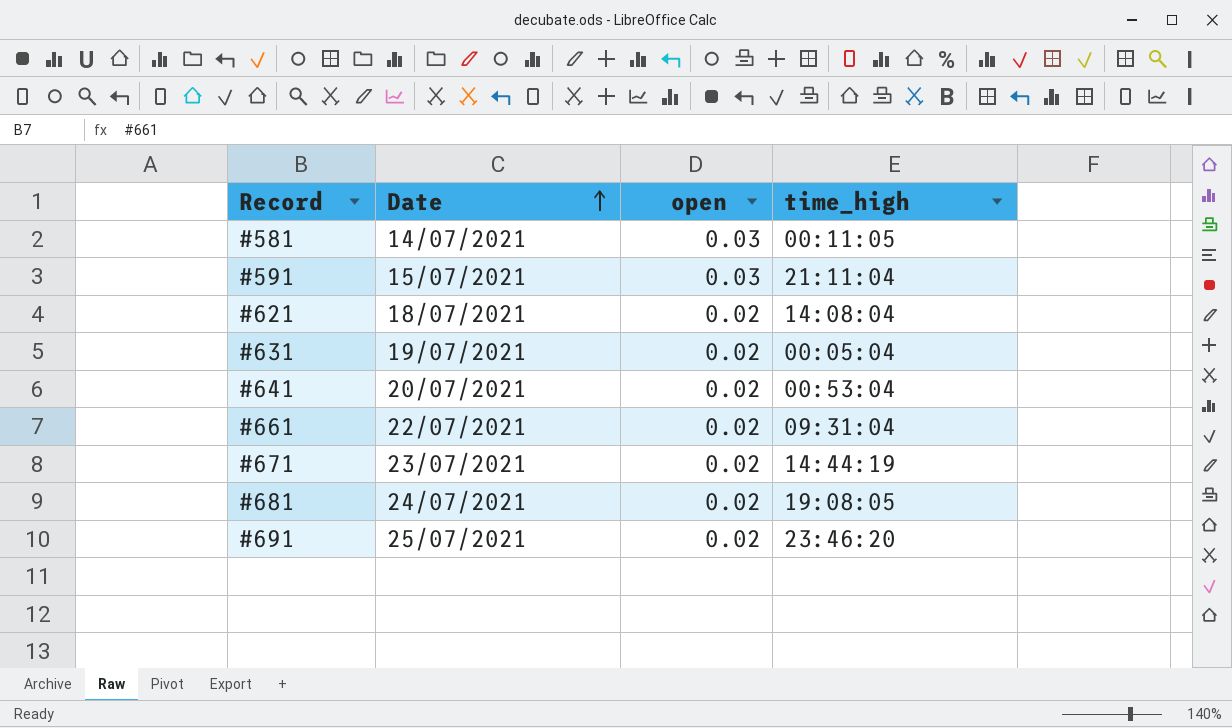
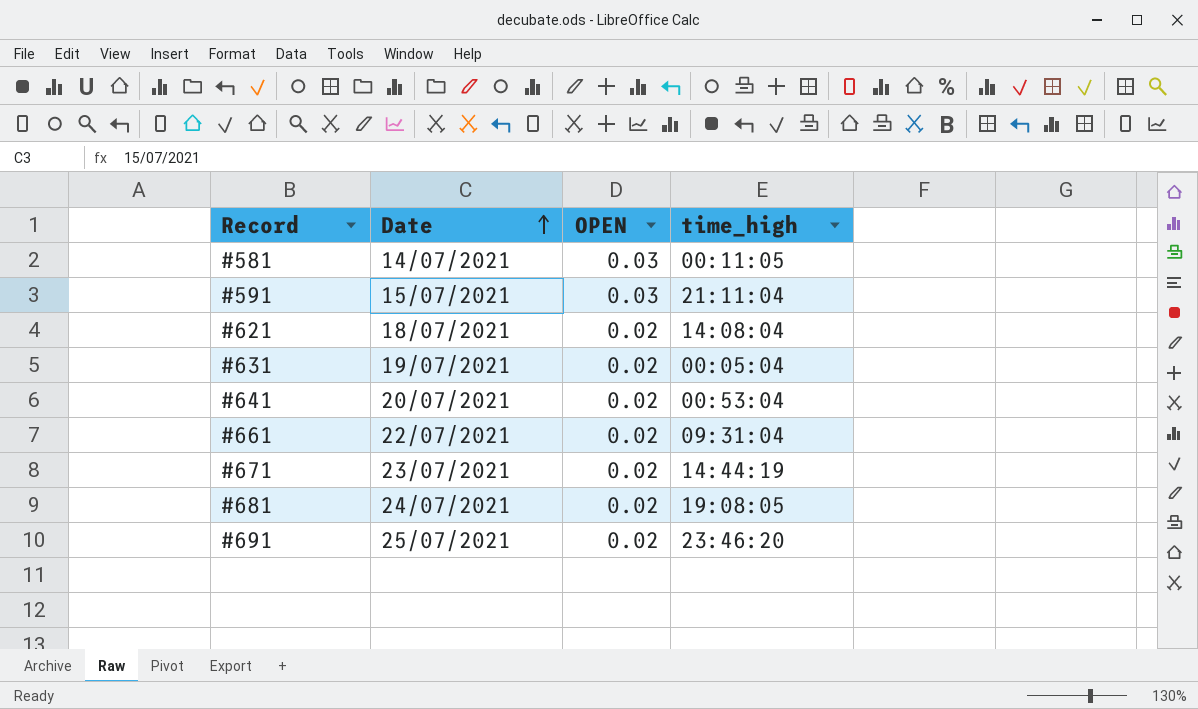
column name: open -> OPEN

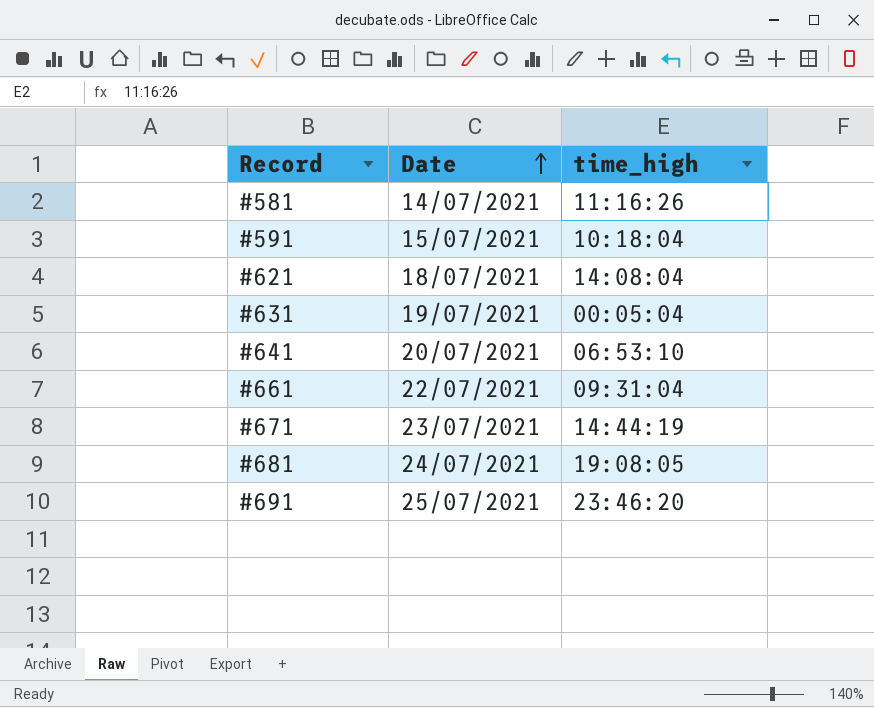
column OPEN | position: 3 -> none
#581 | time_high: 00:11:05 -> 11:16:26
#591 | time_high: 21:11:04 -> 10:18:04
#641 | time_high: 00:53:04 -> 06:53:10

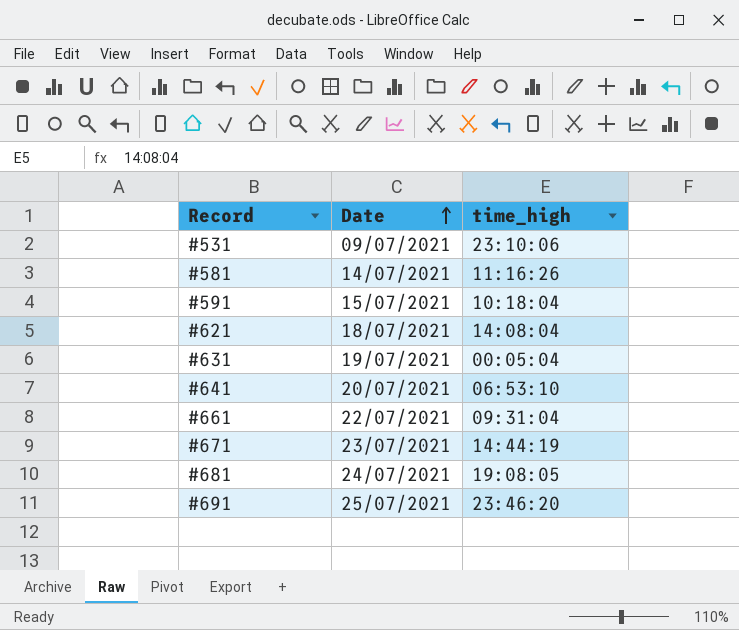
row #531: none -> 09/07/2021 | 23:10:06

